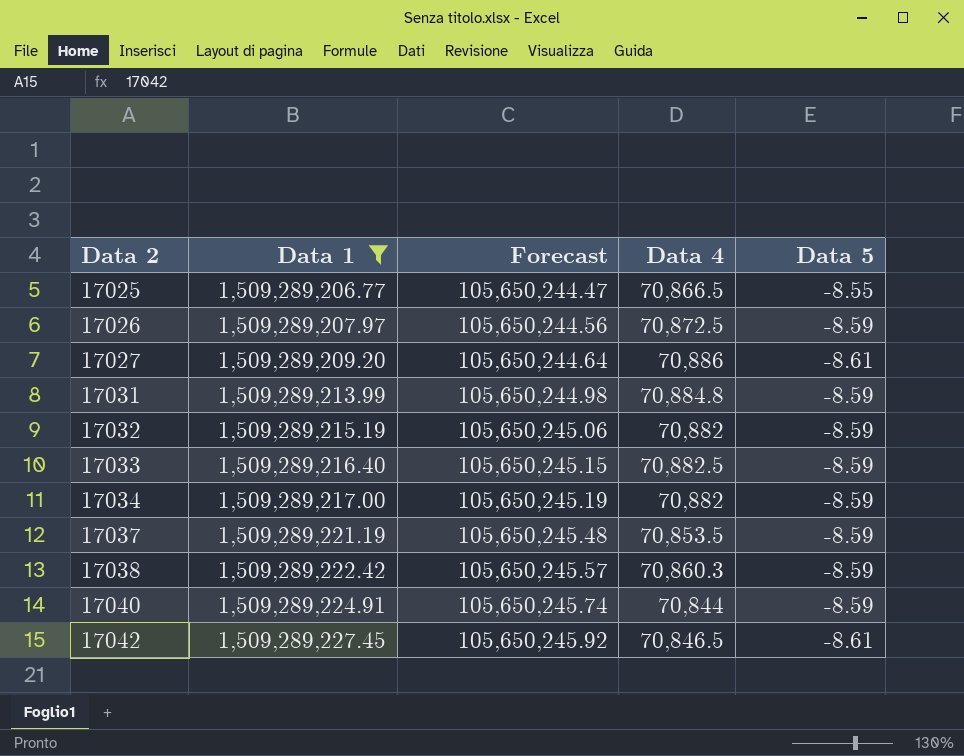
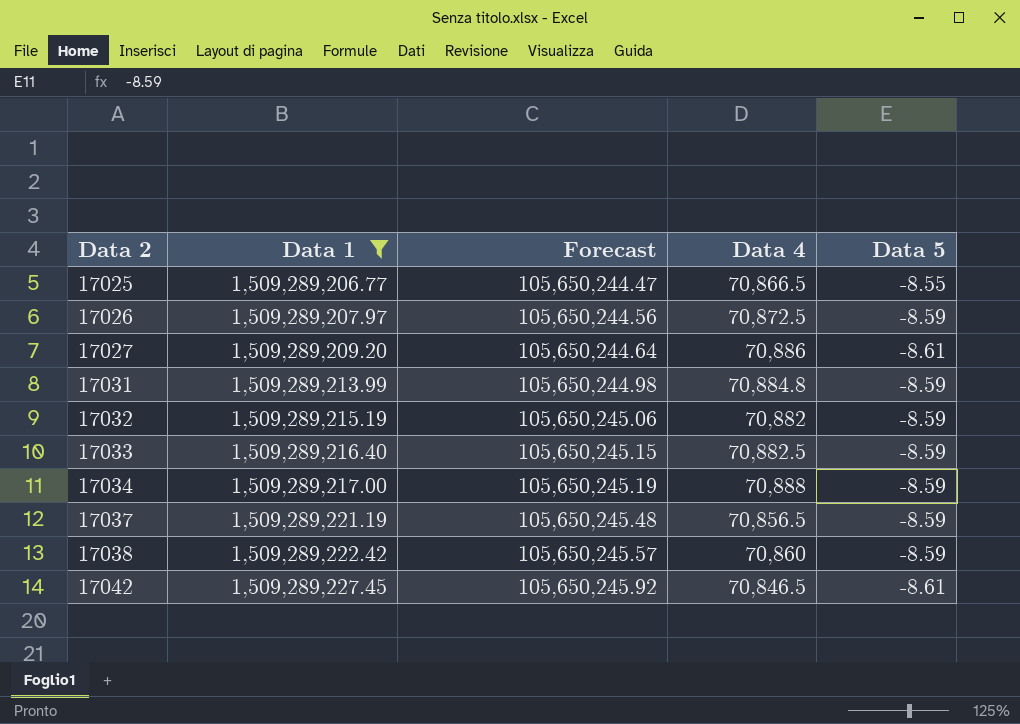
row 17040: 1,509,289,224.91 | 105,650,245.74 | 70,844 | -8.59 -> none
17034 | Data 4: 70,882 -> 70,888
17037 | Data 4: 70,853.5 -> 70,856.5
17038 | Data 4: 70,860.3 -> 70,860

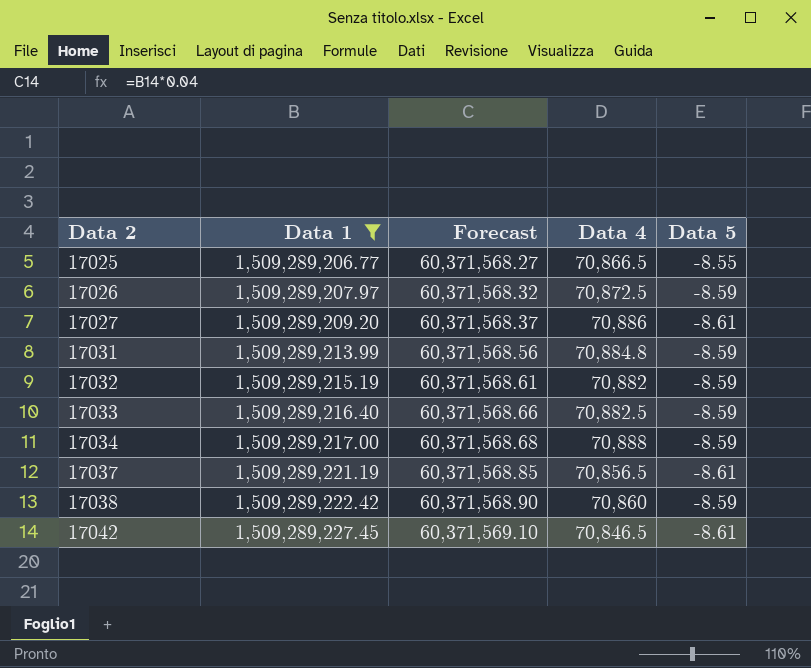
column Forecast | formula: [Data 1] * 0.07 -> [Data 1] * 0.04
17037 | Data 5: -8.59 -> -8.61

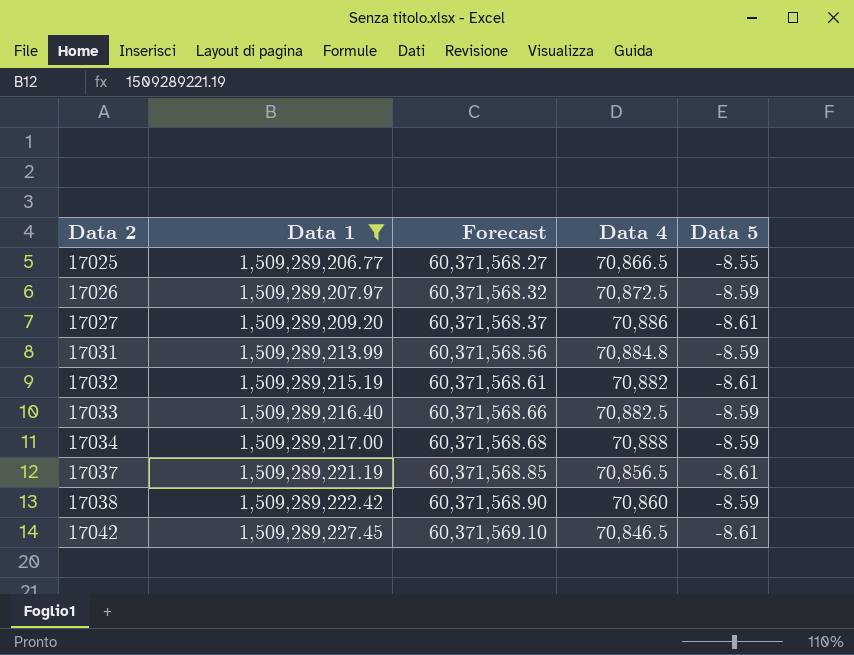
17032 | Data 5: -8.59 -> -8.61

